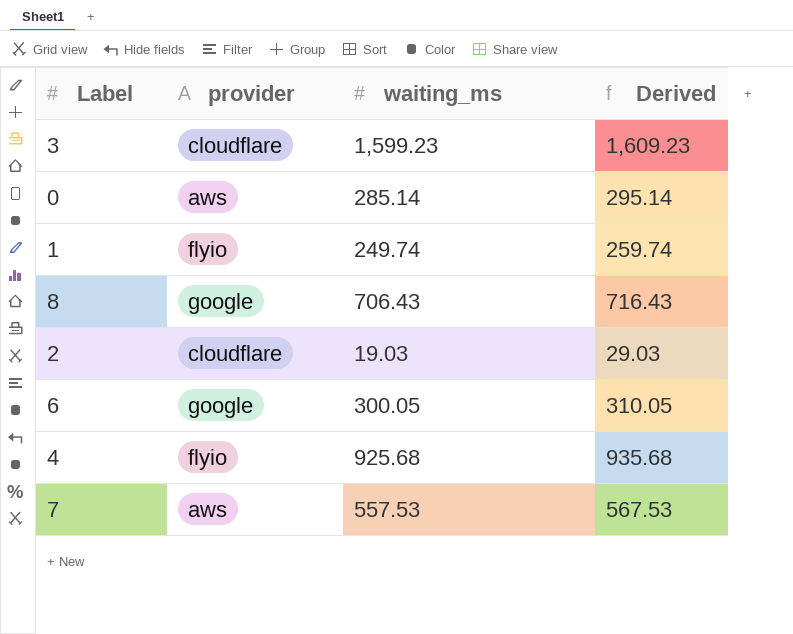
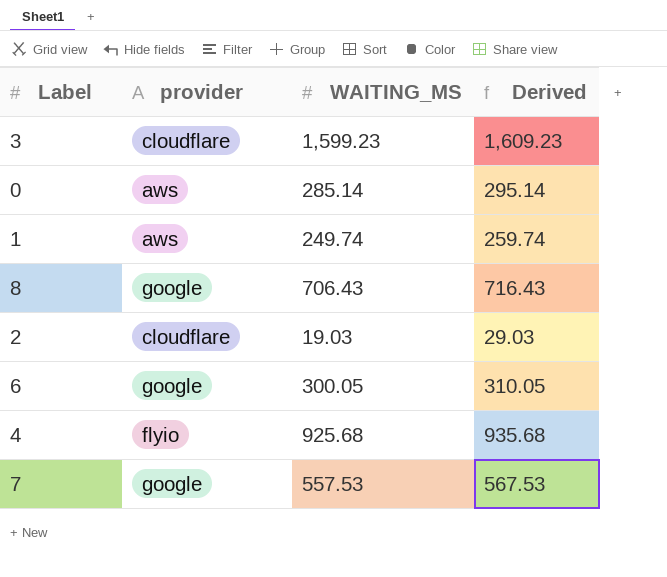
column name: waiting_ms -> WAITING_MS
1 | provider: flyio -> aws
7 | provider: aws -> google

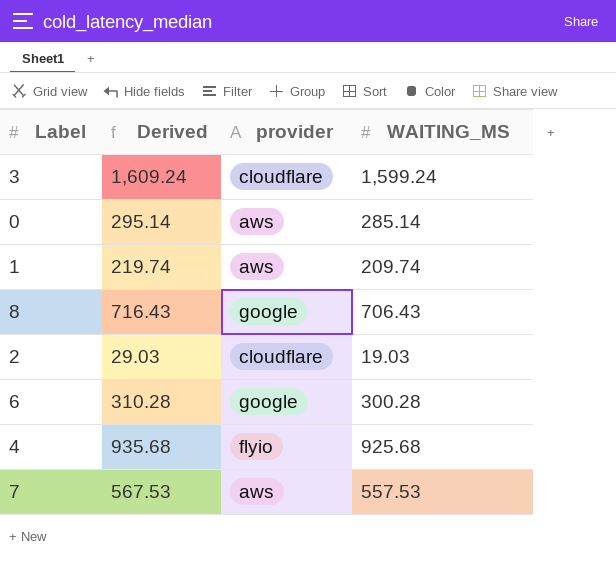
column Derived | position: 4 -> 2
3 | Derived: 1,609.23 -> 1,609.24
3 | WAITING_MS: 1,599.23 -> 1,599.24
1 | Derived: 259.74 -> 219.74
1 | WAITING_MS: 249.74 -> 209.74
6 | Derived: 310.05 -> 310.28
6 | WAITING_MS: 300.05 -> 300.28
7 | provider: google -> aws

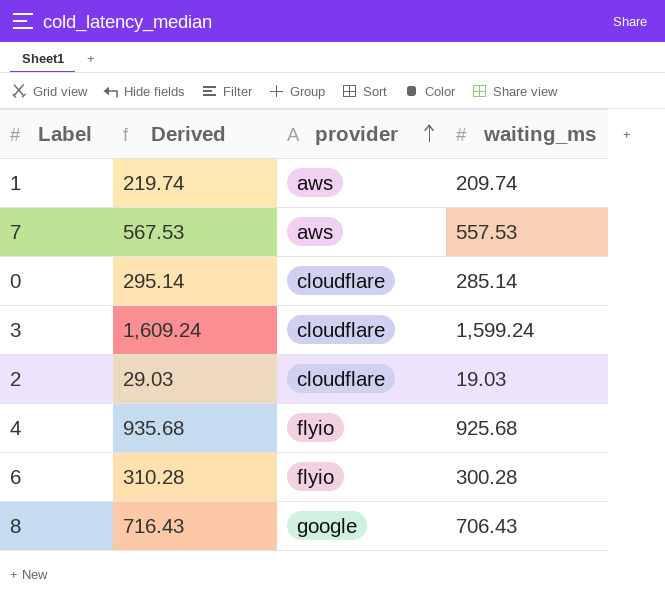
row order: none -> provider ascending
column name: WAITING_MS -> waiting_ms
0 | provider: aws -> cloudflare
6 | provider: google -> flyio

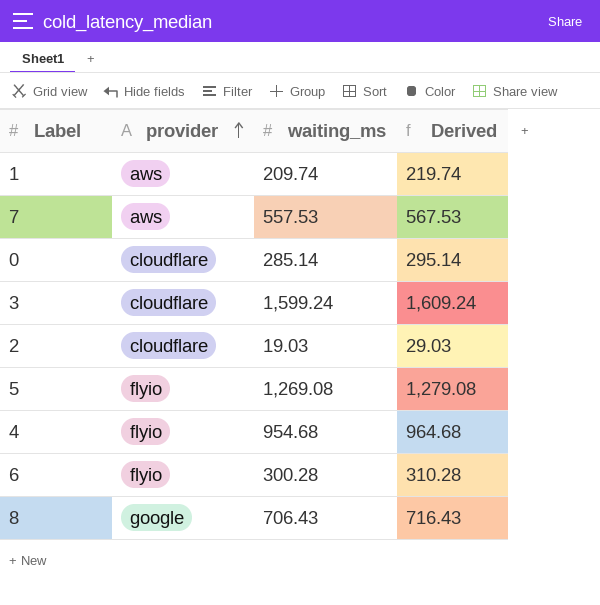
column Derived | position: 2 -> 4
row 5: none -> flyio | 1,269.08 | 1,279.08
4 | waiting_ms: 925.68 -> 954.68
4 | Derived: 935.68 -> 964.68

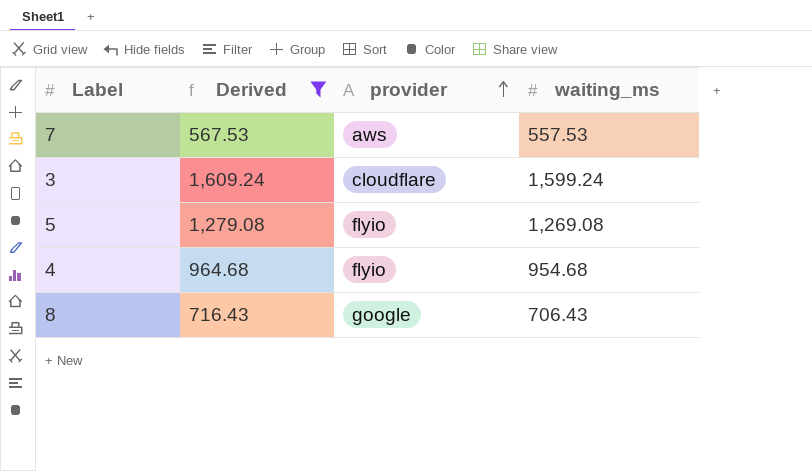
filter: none -> Derived >= 567.53
column Derived | position: 4 -> 2

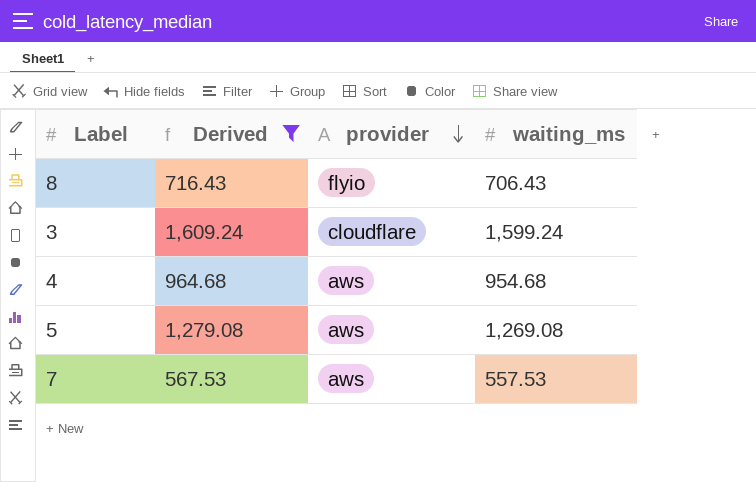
row order: provider ascending -> provider descending
8 | provider: google -> flyio
4 | provider: flyio -> aws
5 | provider: flyio -> aws

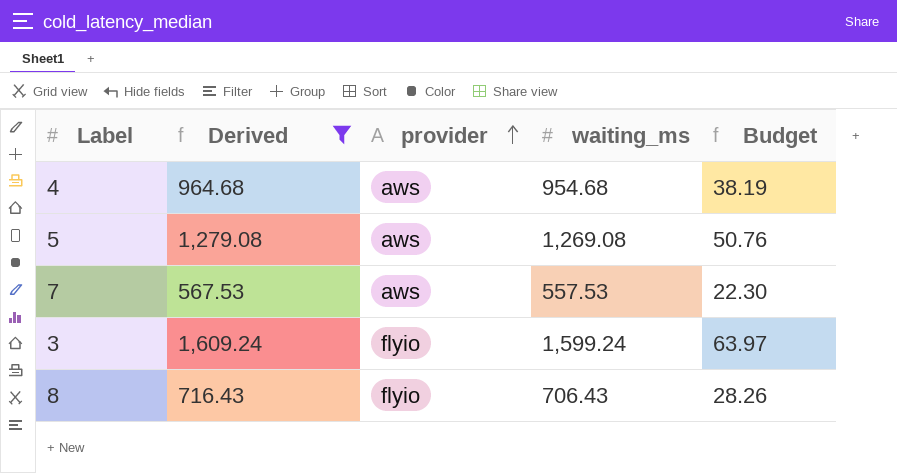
row order: provider descending -> provider ascending
column Budget | formula: none -> [waiting_ms] * 0.04
3 | provider: cloudflare -> flyio

